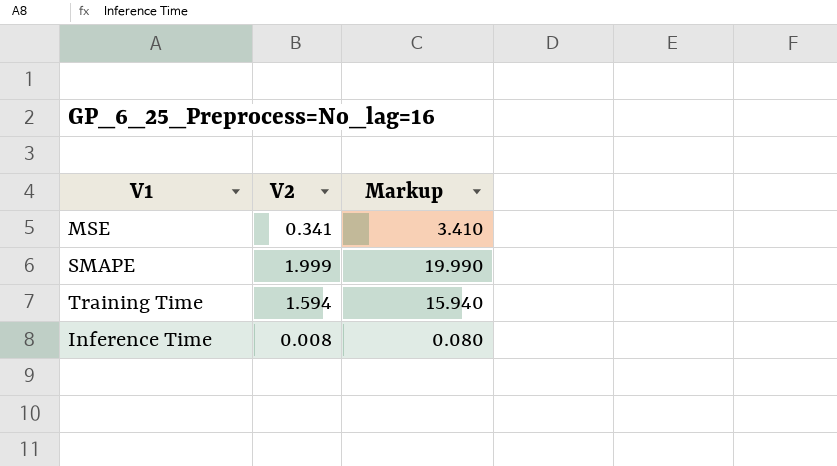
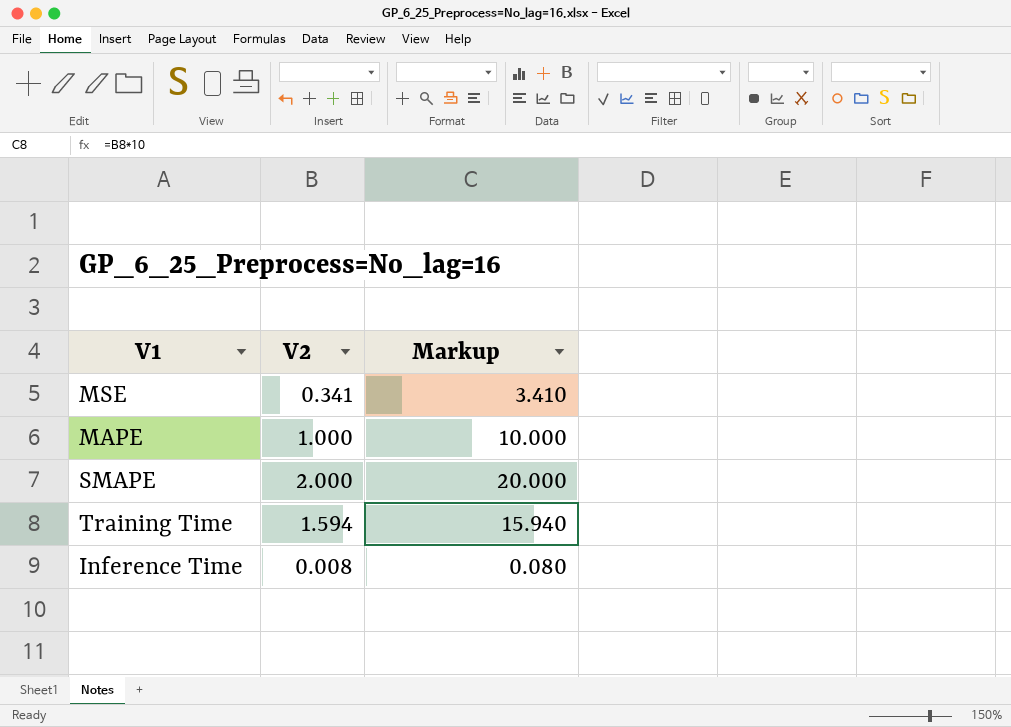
row MAPE: none -> 1.000 | 10.000
SMAPE | V2: 1.999 -> 2.000
SMAPE | Markup: 19.990 -> 20.000

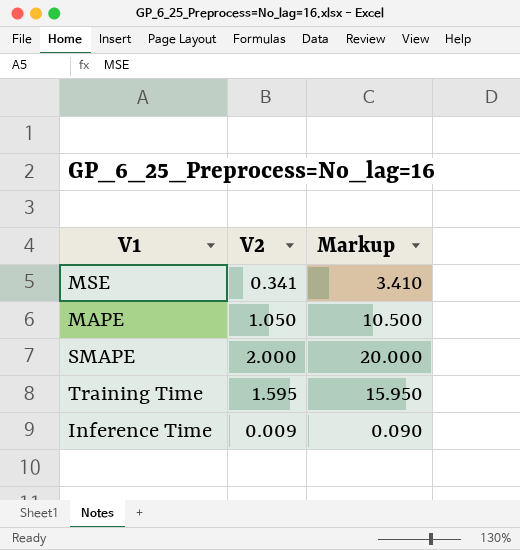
MAPE | V2: 1.000 -> 1.050
MAPE | Markup: 10.000 -> 10.500
Training Time | V2: 1.594 -> 1.595
Training Time | Markup: 15.940 -> 15.950
Inference Time | V2: 0.008 -> 0.009
Inference Time | Markup: 0.080 -> 0.090

